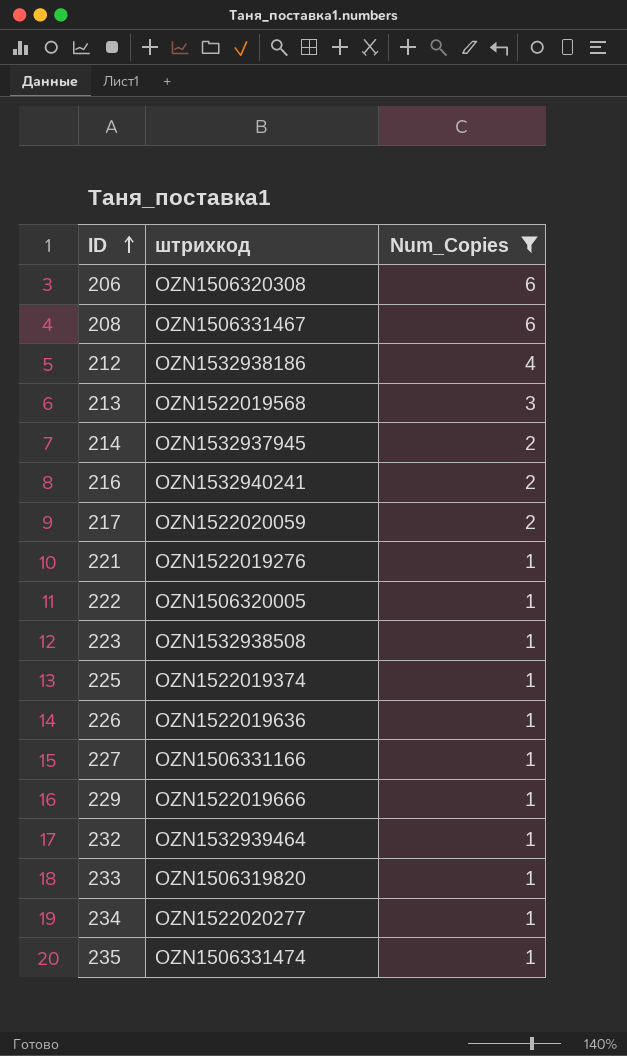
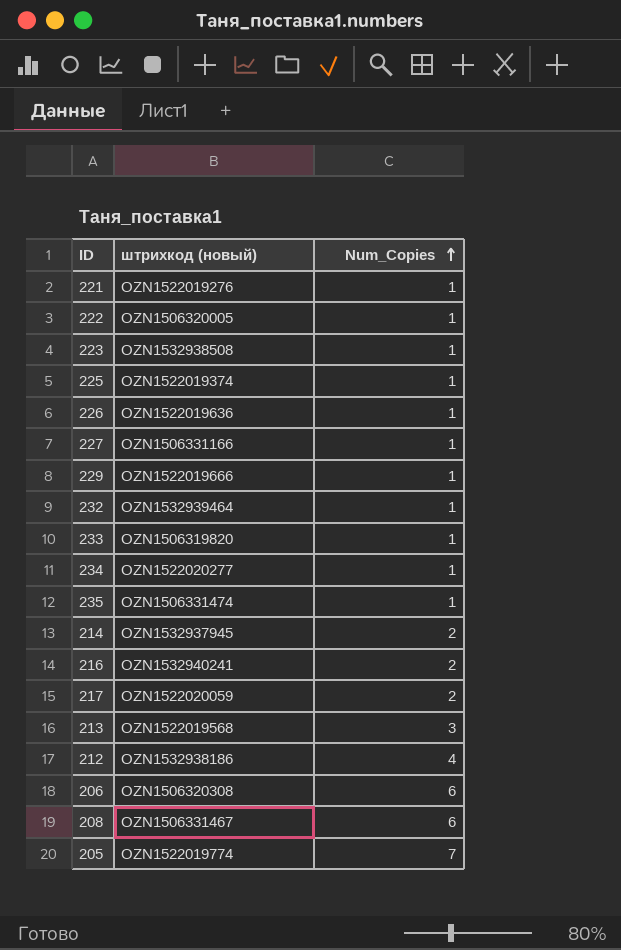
filter: Num_Copies != 7 -> none
row order: ID ascending -> Num_Copies ascending
column name: штрихкод -> штрихкод (новый)

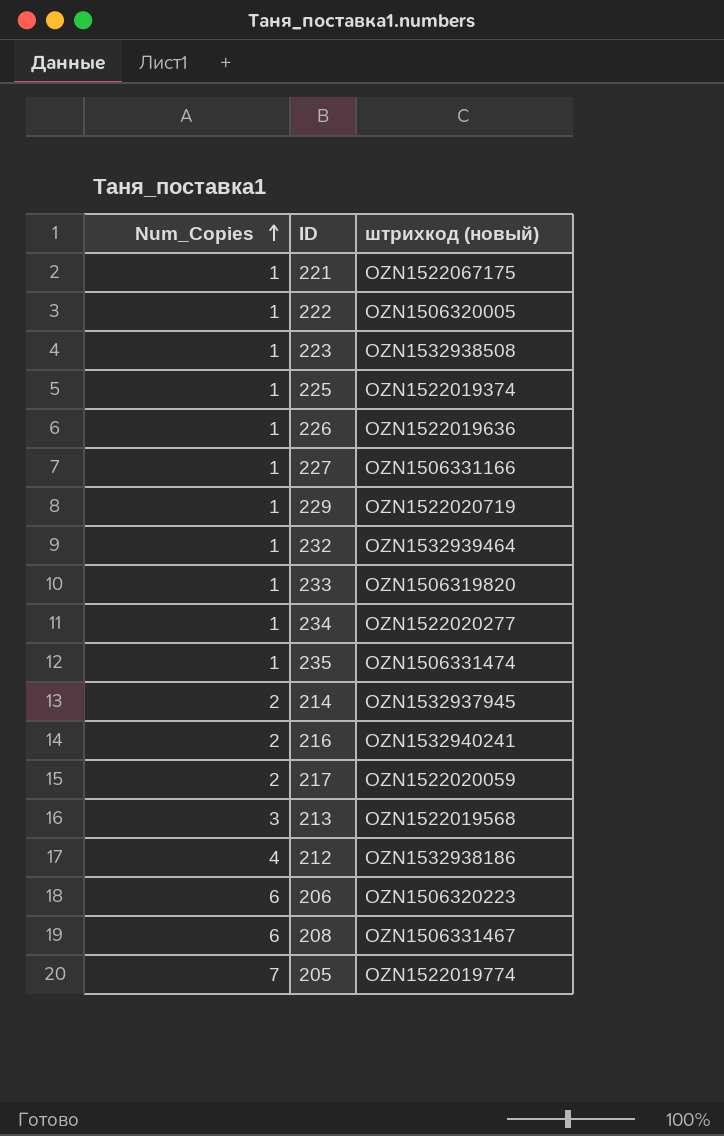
column Num_Copies | position: 3 -> 1
221 | штрихкод (новый): OZN1522019276 -> OZN1522067175
229 | штрихкод (новый): OZN1522019666 -> OZN1522020719
206 | штрихкод (новый): OZN1506320308 -> OZN1506320223

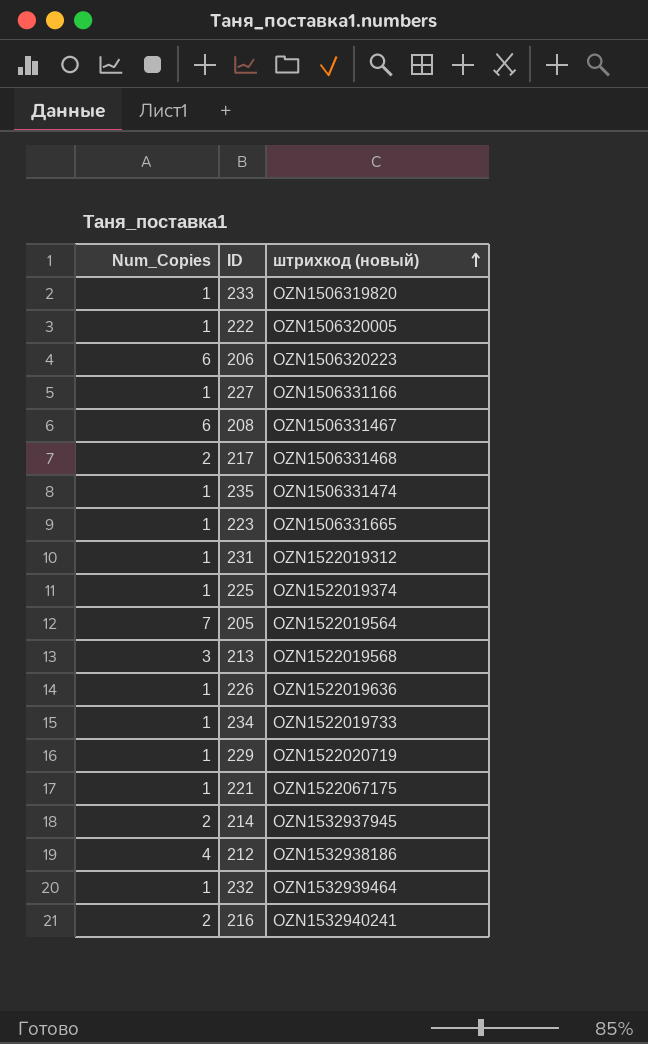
row order: Num_Copies ascending -> штрихкод (новый) ascending
217 | штрихкод (новый): OZN1522020059 -> OZN1506331468
223 | штрихкод (новый): OZN1532938508 -> OZN1506331665
row 231: none -> 1 | OZN1522019312
205 | штрихкод (новый): OZN1522019774 -> OZN1522019564
234 | штрихкод (новый): OZN1522020277 -> OZN1522019733

